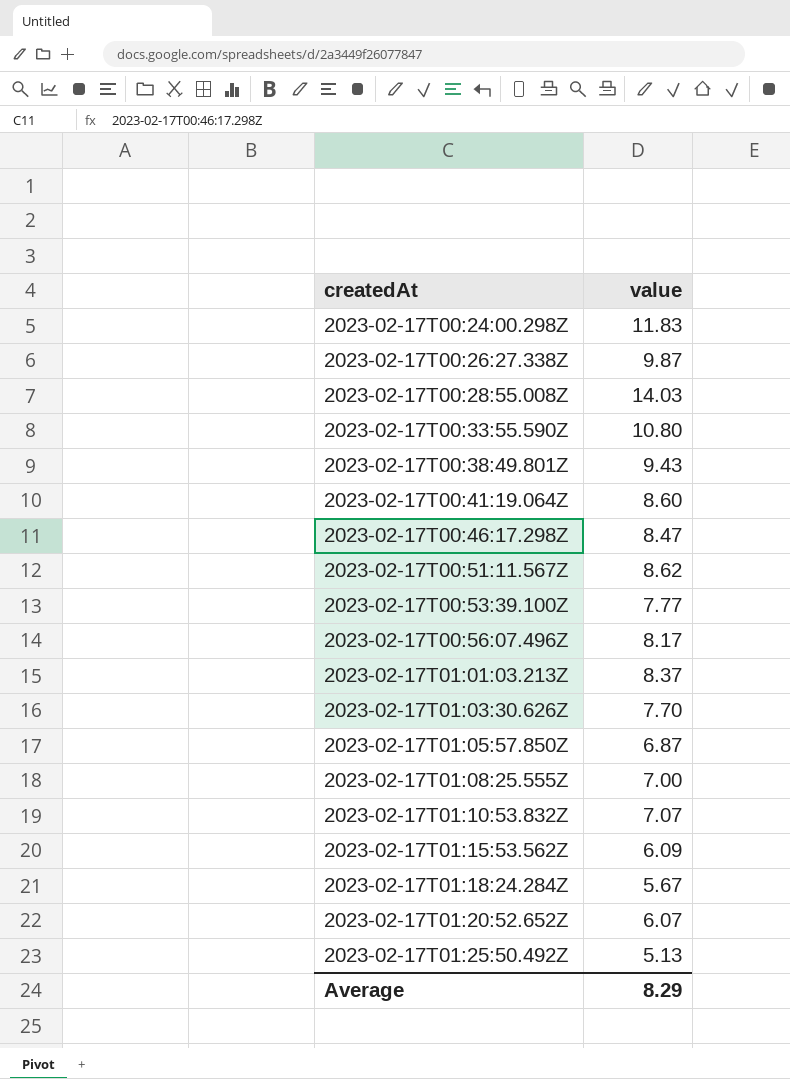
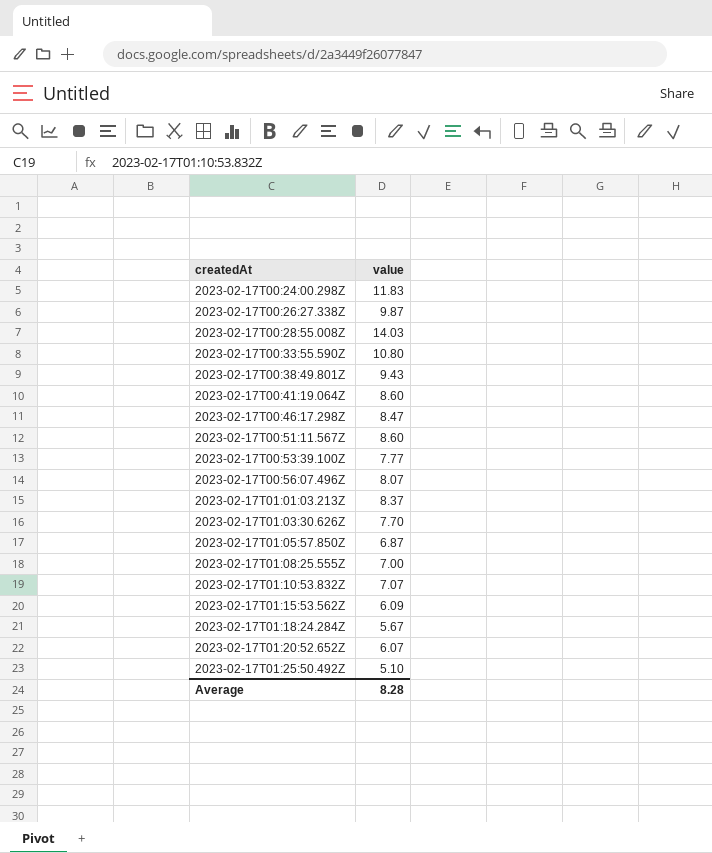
2023-02-17T00:51:11.567Z | value: 8.62 -> 8.60
2023-02-17T00:56:07.496Z | value: 8.17 -> 8.07
2023-02-17T01:25:50.492Z | value: 5.13 -> 5.10
Average | value: 8.29 -> 8.28

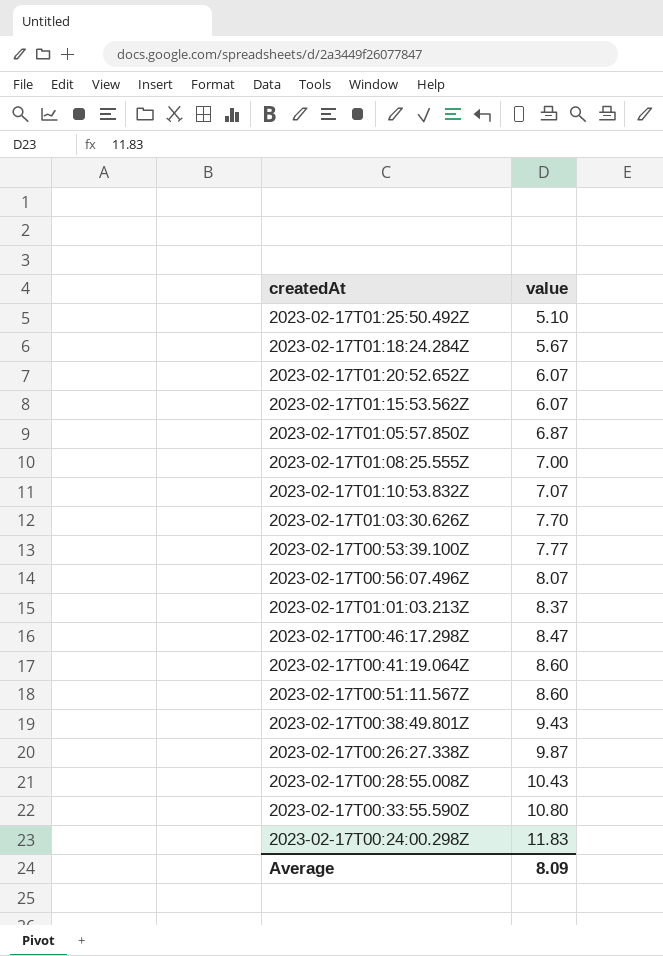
row order: createdAt ascending -> value ascending
2023-02-17T01:15:53.562Z | value: 6.09 -> 6.07
2023-02-17T00:28:55.008Z | value: 14.03 -> 10.43
Average | value: 8.28 -> 8.09

